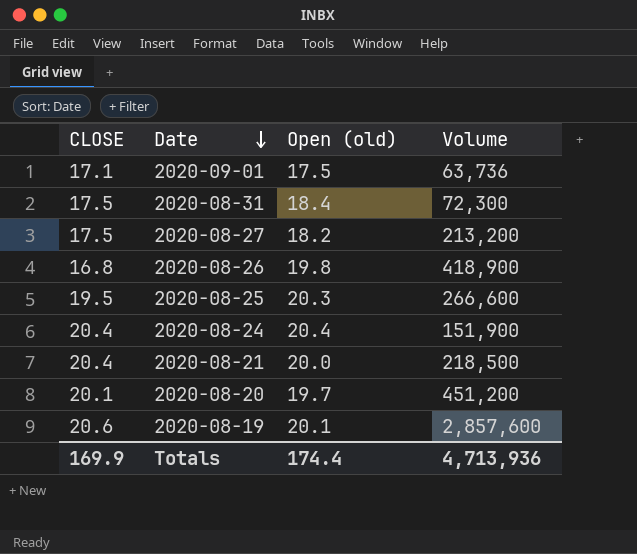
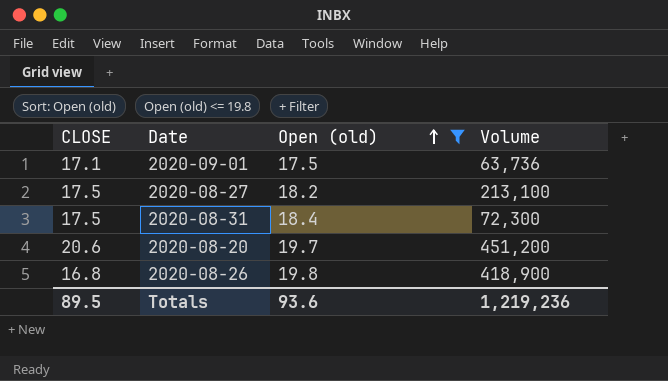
filter: none -> Open (old) <= 19.8
row order: Date descending -> Open (old) ascending
2020-08-27 | Volume: 213,200 -> 213,100
2020-08-20 | CLOSE: 20.1 -> 20.6
Totals | CLOSE: 169.9 -> 89.5
Totals | Open (old): 174.4 -> 93.6
Totals | Volume: 4,713,936 -> 1,219,236

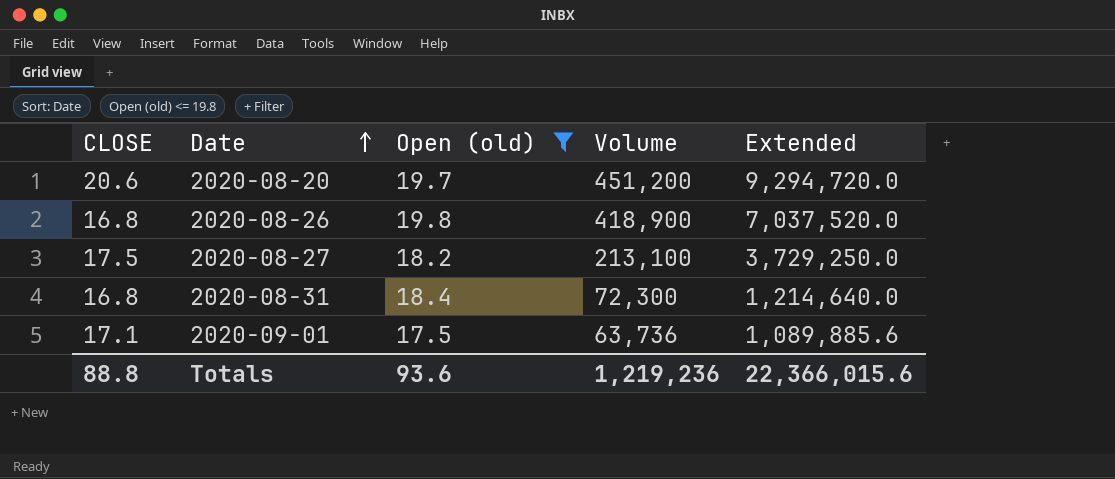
row order: Open (old) ascending -> Date ascending
column Extended | formula: none -> [CLOSE] * [Volume]
2020-08-31 | CLOSE: 17.5 -> 16.8
Totals | CLOSE: 89.5 -> 88.8

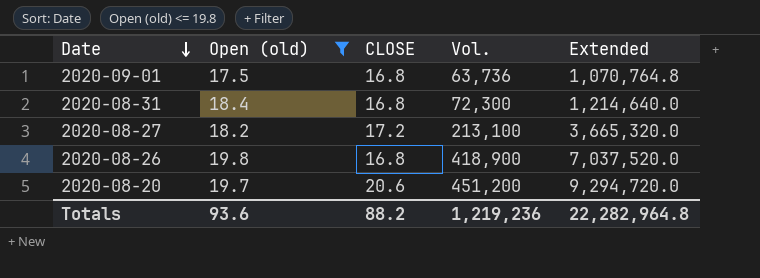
row order: Date ascending -> Date descending
column CLOSE | position: 1 -> 3
column name: Volume -> Vol.
2020-09-01 | CLOSE: 17.1 -> 16.8
2020-09-01 | Extended: 1,089,885.6 -> 1,070,764.8
2020-08-27 | CLOSE: 17.5 -> 17.2
2020-08-27 | Extended: 3,729,250.0 -> 3,665,320.0
Totals | CLOSE: 88.8 -> 88.2
Totals | Extended: 22,366,015.6 -> 22,282,964.8

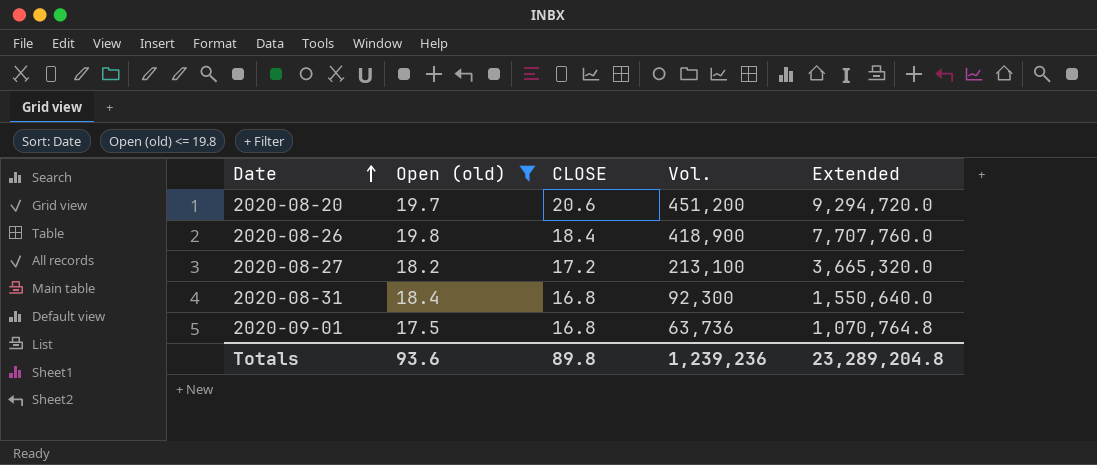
row order: Date descending -> Date ascending
2020-08-26 | CLOSE: 16.8 -> 18.4
2020-08-26 | Extended: 7,037,520.0 -> 7,707,760.0
2020-08-31 | Vol.: 72,300 -> 92,300
2020-08-31 | Extended: 1,214,640.0 -> 1,550,640.0
Totals | CLOSE: 88.2 -> 89.8
Totals | Vol.: 1,219,236 -> 1,239,236
Totals | Extended: 22,282,964.8 -> 23,289,204.8

